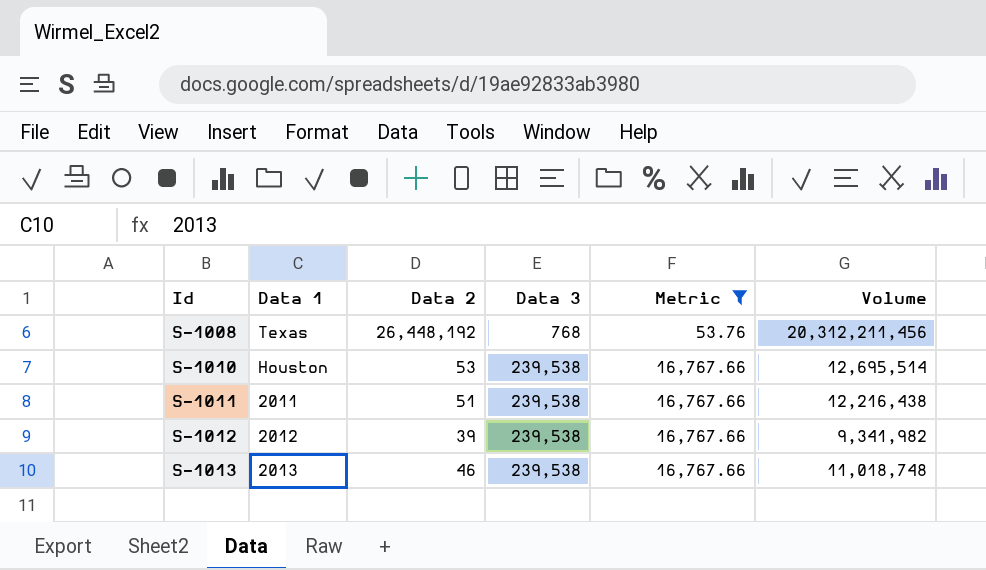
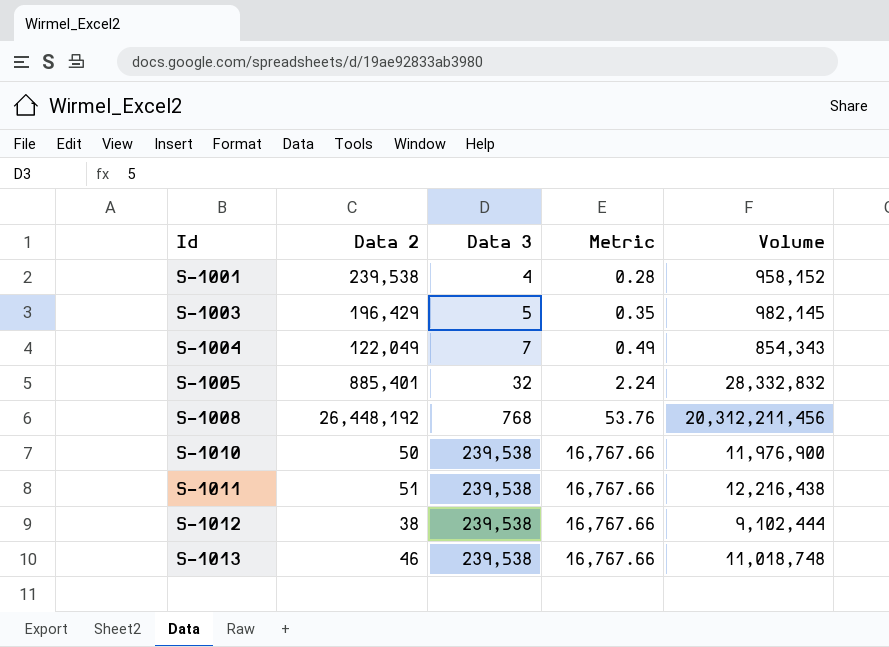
filter: Metric >= 53.76 -> none
column Data 1 | position: 2 -> none
S-1010 | Data 2: 53 -> 50
S-1010 | Volume: 12,695,514 -> 11,976,900
S-1012 | Data 2: 39 -> 38
S-1012 | Volume: 9,341,982 -> 9,102,444

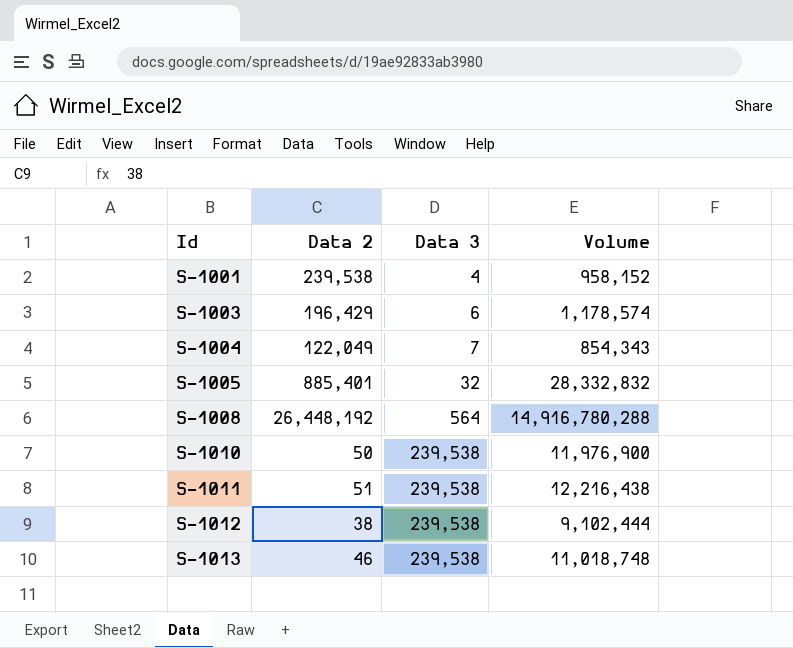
column Metric | formula: [Data 3] * 0.07 -> none
S-1003 | Data 3: 5 -> 6
S-1003 | Volume: 982,145 -> 1,178,574
S-1008 | Data 3: 768 -> 564
S-1008 | Volume: 20,312,211,456 -> 14,916,780,288

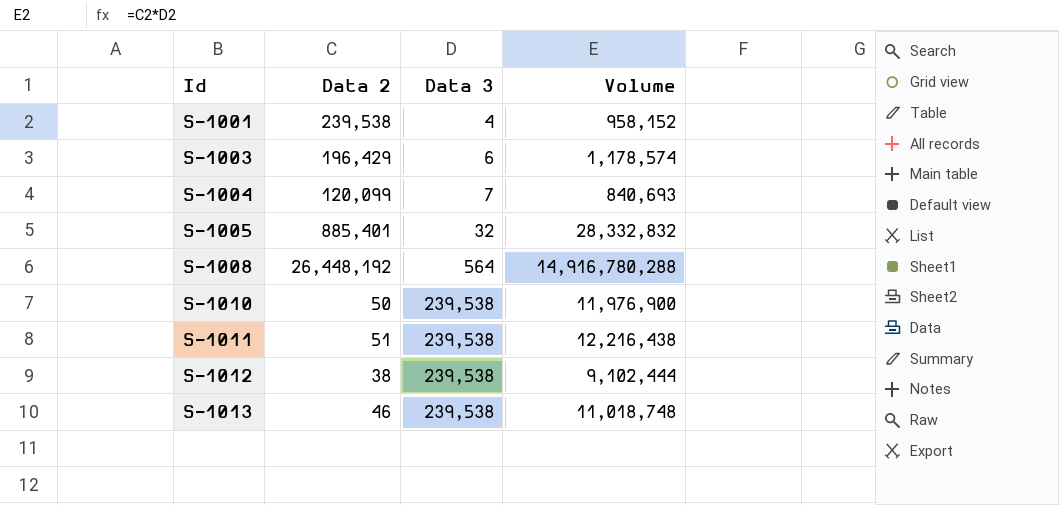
S-1004 | Data 2: 122,049 -> 120,099
S-1004 | Volume: 854,343 -> 840,693

